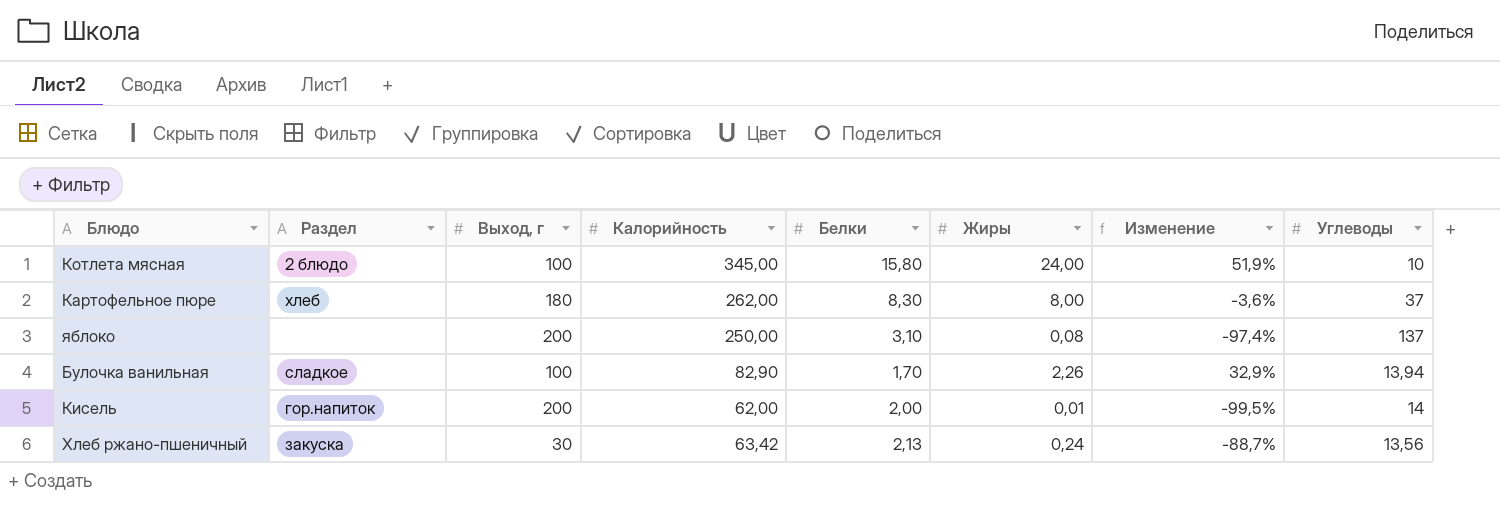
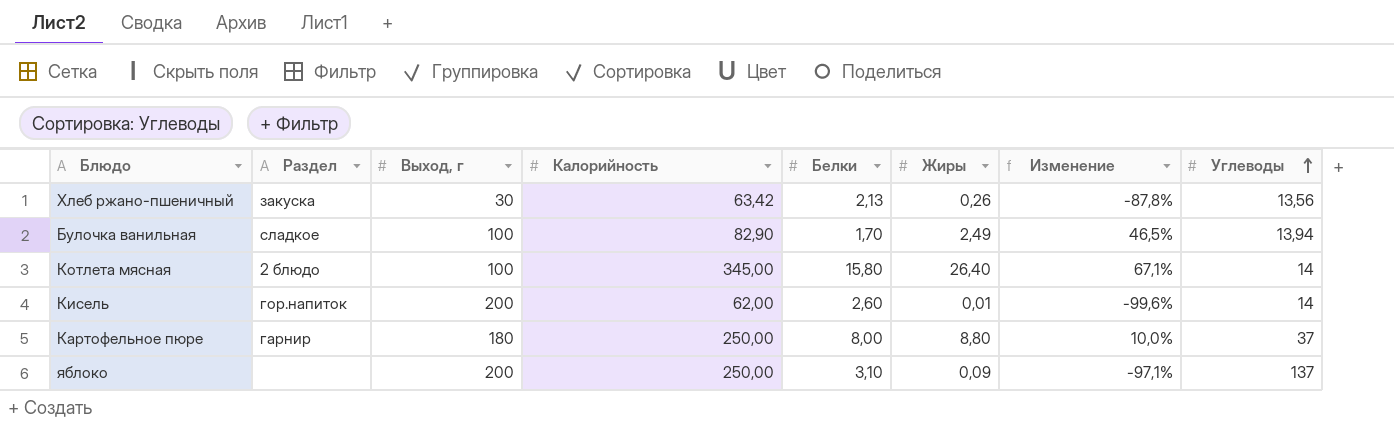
row order: none -> Углеводы ascending
Хлеб ржано-пшеничный | Жиры: 0,24 -> 0,26
Хлеб ржано-пшеничный | Изменение: -88,7% -> -87,8%
Булочка ванильная | Жиры: 2,26 -> 2,49
Булочка ванильная | Изменение: 32,9% -> 46,5%
Котлета мясная | Жиры: 24,00 -> 26,40
Котлета мясная | Изменение: 51,9% -> 67,1%
Котлета мясная | Углеводы: 10 -> 14
Кисель | Белки: 2,00 -> 2,60
Кисель | Изменение: -99,5% -> -99,6%
Картофельное пюре | Раздел: хлеб -> гарнир
Картофельное пюре | Калорийность: 262,00 -> 250,00
Картофельное пюре | Белки: 8,30 -> 8,00
Картофельное пюре | Жиры: 8,00 -> 8,80
Картофельное пюре | Изменение: -3,6% -> 10,0%
яблоко | Жиры: 0,08 -> 0,09
яблоко | Изменение: -97,4% -> -97,1%

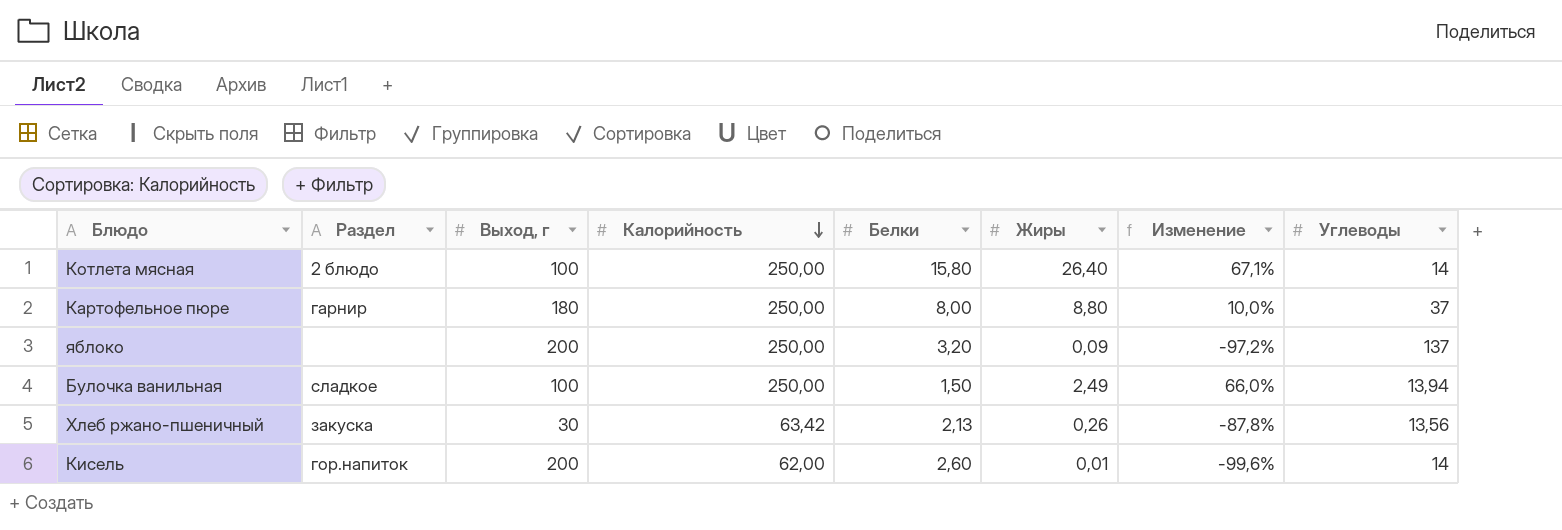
row order: Углеводы ascending -> Калорийность descending
Котлета мясная | Калорийность: 345,00 -> 250,00
яблоко | Белки: 3,10 -> 3,20
яблоко | Изменение: -97,1% -> -97,2%
Булочка ванильная | Калорийность: 82,90 -> 250,00
Булочка ванильная | Белки: 1,70 -> 1,50
Булочка ванильная | Изменение: 46,5% -> 66,0%

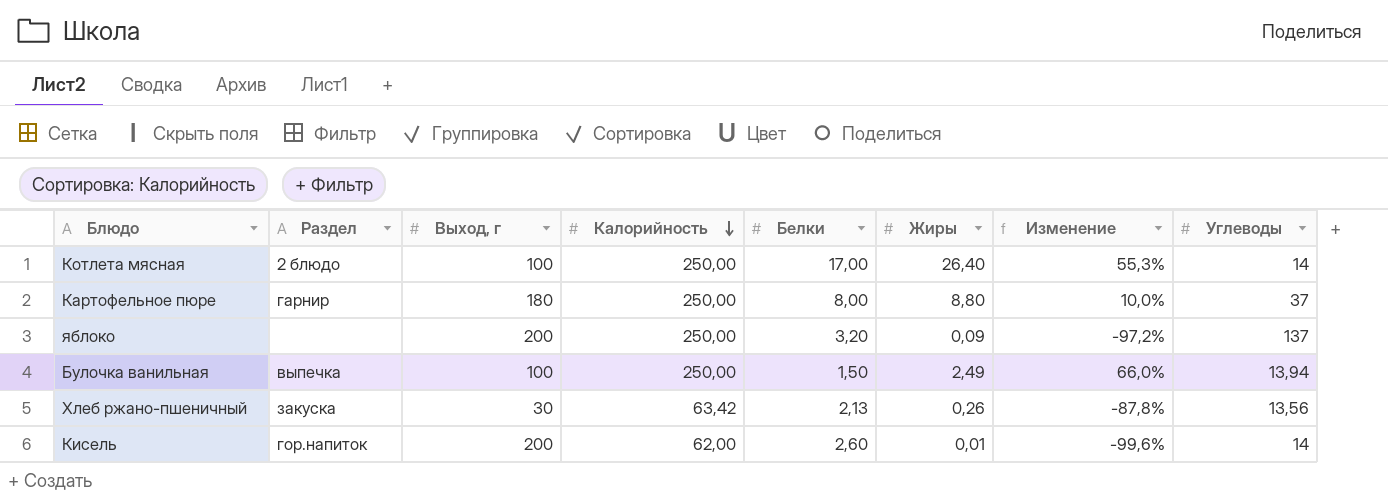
Котлета мясная | Белки: 15,80 -> 17,00
Котлета мясная | Изменение: 67,1% -> 55,3%
Булочка ванильная | Раздел: сладкое -> выпечка

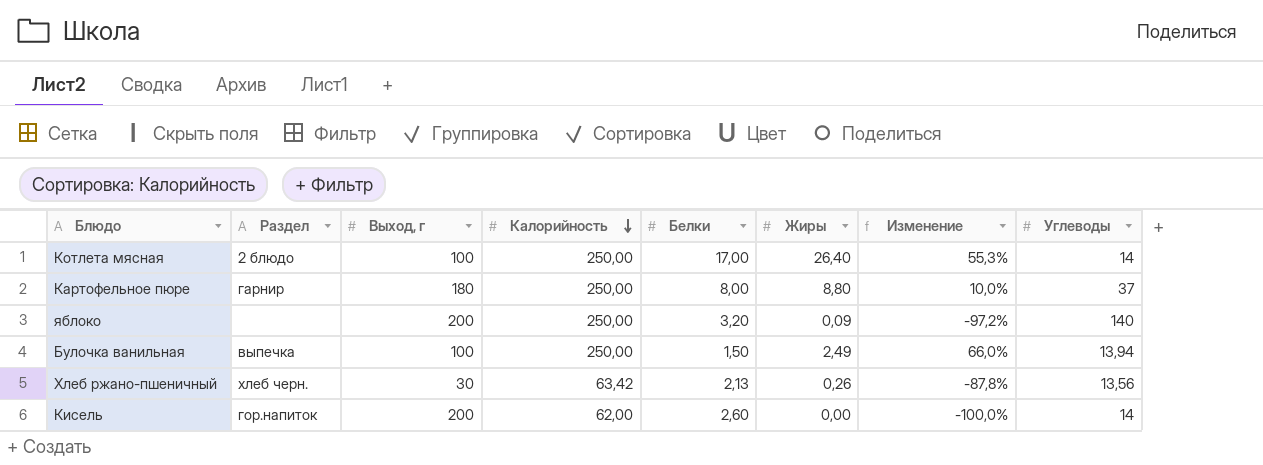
яблоко | Углеводы: 137 -> 140
Хлеб ржано-пшеничный | Раздел: закуска -> хлеб черн.
Кисель | Жиры: 0,01 -> 0,00
Кисель | Изменение: -99,6% -> -100,0%

